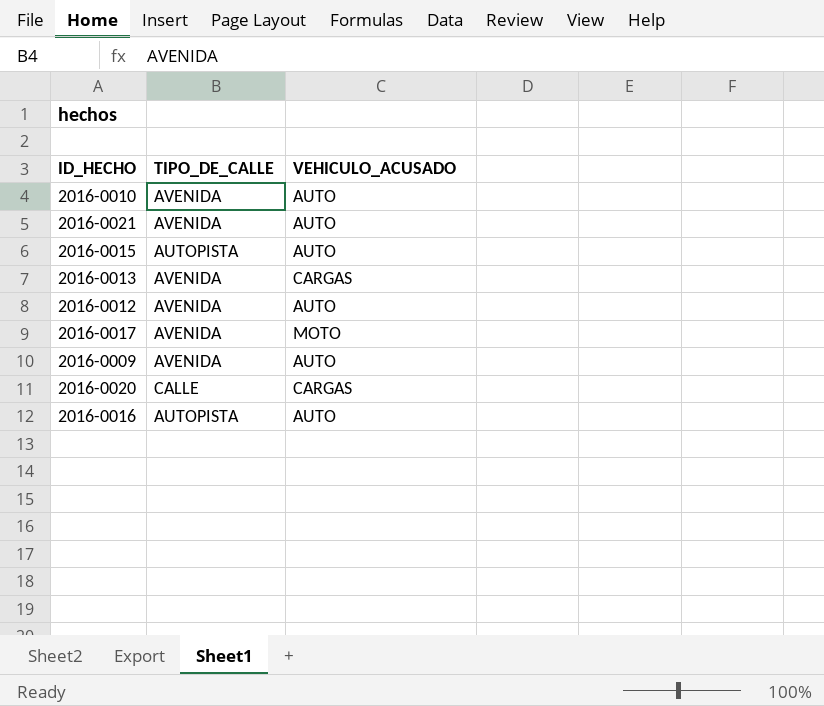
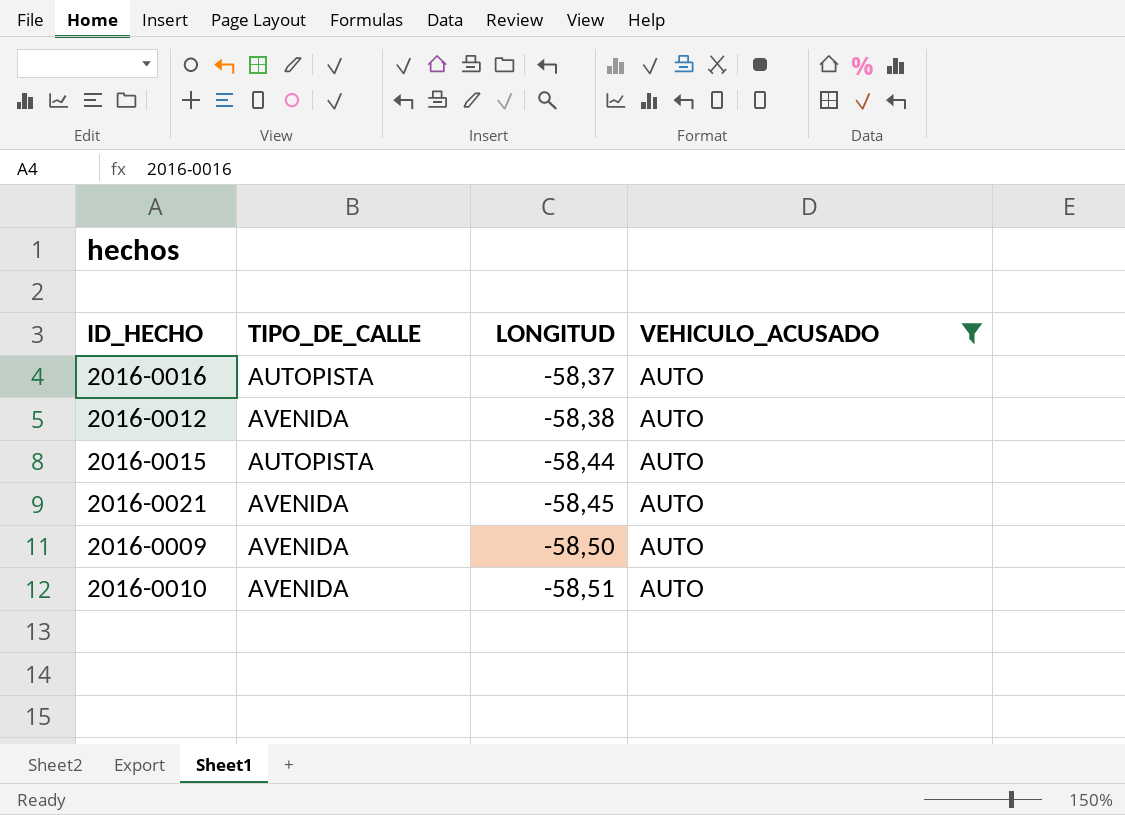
filter: none -> VEHICULO_ACUSADO = AUTO
row order: none -> LONGITUD descending
column LONGITUD | position: none -> 3

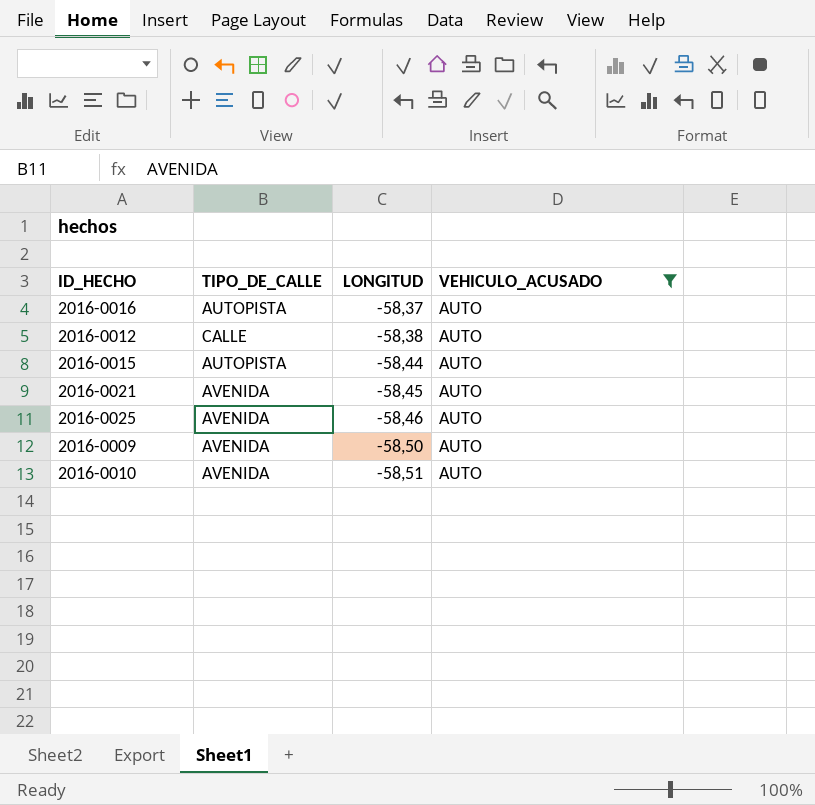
2016-0012 | TIPO_DE_CALLE: AVENIDA -> CALLE
row 2016-0025: none -> AVENIDA | -58,46 | AUTO

